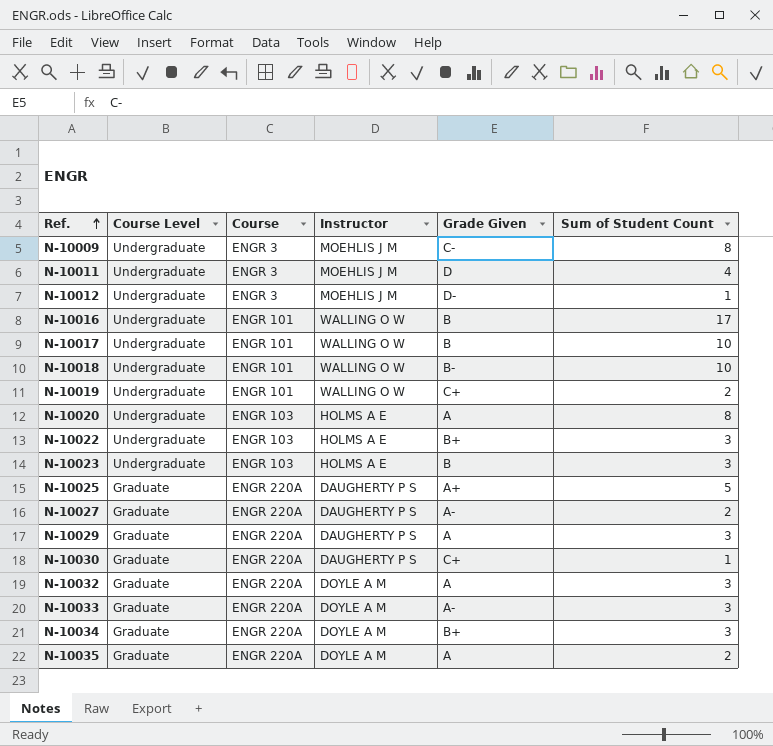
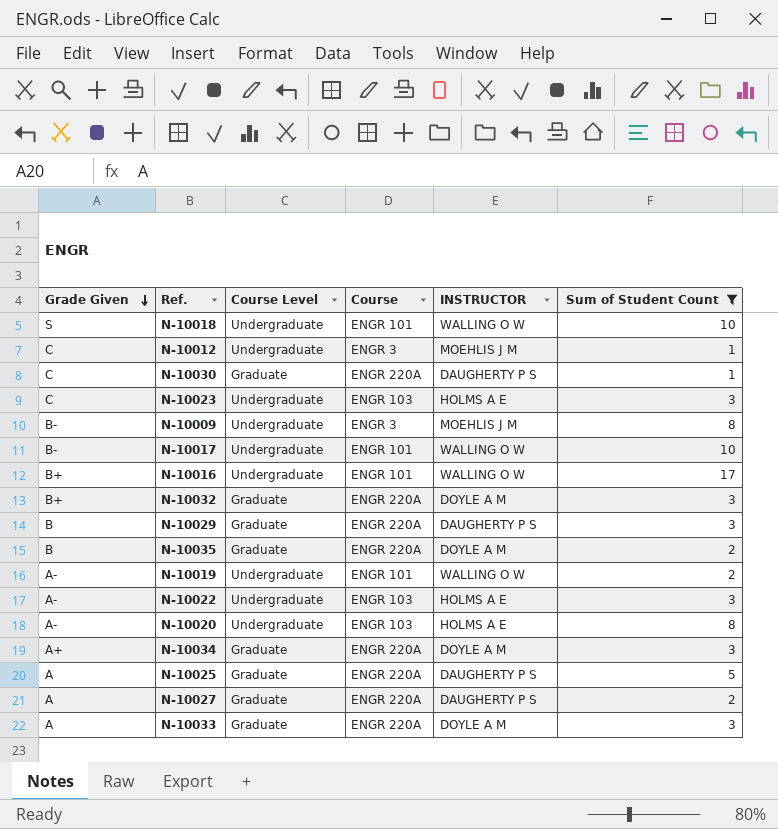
filter: none -> Sum of Student Count != 4
row order: Ref. ascending -> Grade Given descending
column Grade Given | position: 5 -> 1
column name: Instructor -> INSTRUCTOR
N-10018 | Grade Given: B- -> S
N-10012 | Grade Given: D- -> C
N-10030 | Grade Given: C+ -> C
N-10023 | Grade Given: B -> C
N-10009 | Grade Given: C- -> B-
N-10017 | Grade Given: B -> B-
N-10016 | Grade Given: B -> B+
N-10032 | Grade Given: A -> B+
N-10029 | Grade Given: A -> B
N-10035 | Grade Given: A -> B
N-10019 | Grade Given: C+ -> A-
N-10022 | Grade Given: B+ -> A-
N-10020 | Grade Given: A -> A-
N-10034 | Grade Given: B+ -> A+
N-10025 | Grade Given: A+ -> A
N-10027 | Grade Given: A- -> A
N-10033 | Grade Given: A- -> A

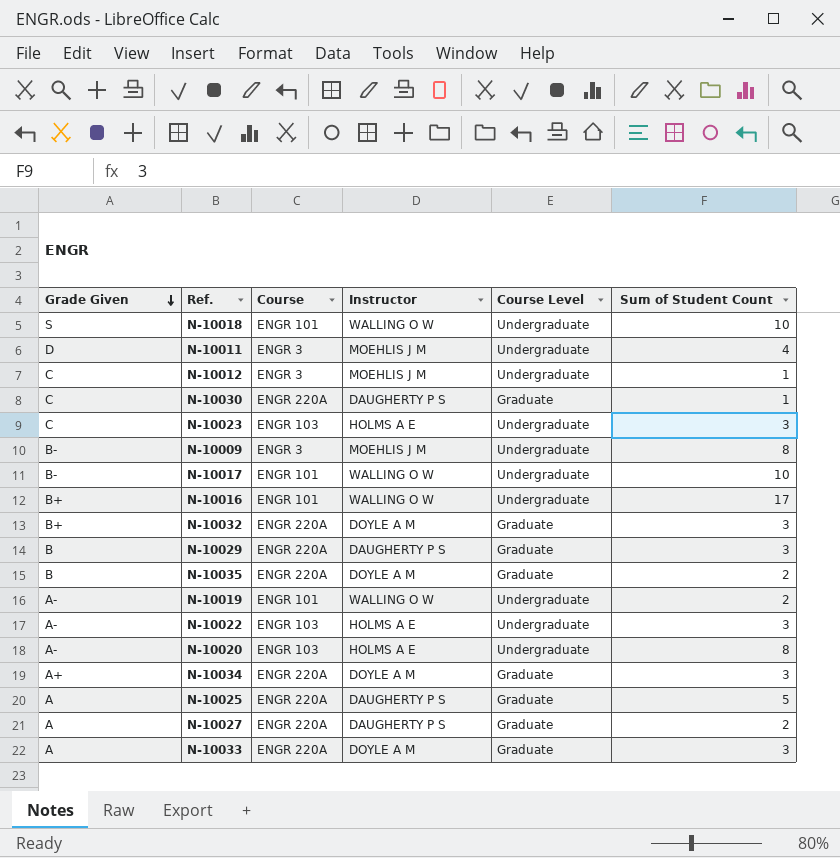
filter: Sum of Student Count != 4 -> none
column name: INSTRUCTOR -> Instructor
column Course Level | position: 3 -> 5

